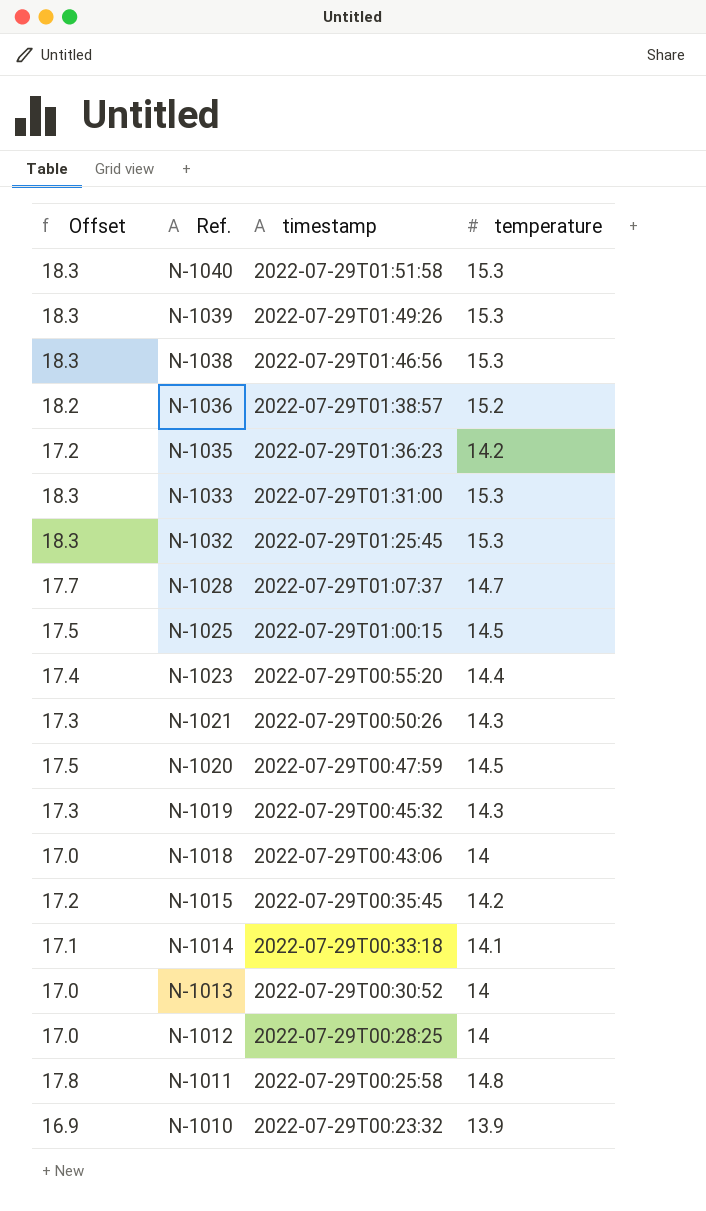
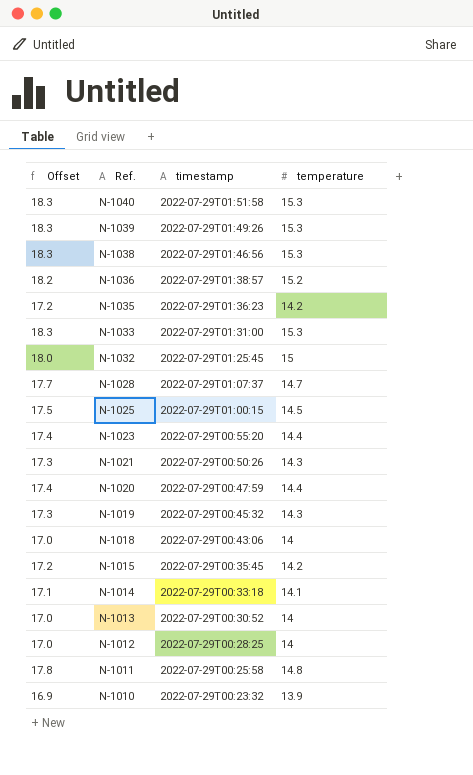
N-1032 | Offset: 18.3 -> 18.0
N-1032 | temperature: 15.3 -> 15
N-1020 | Offset: 17.5 -> 17.4
N-1020 | temperature: 14.5 -> 14.4

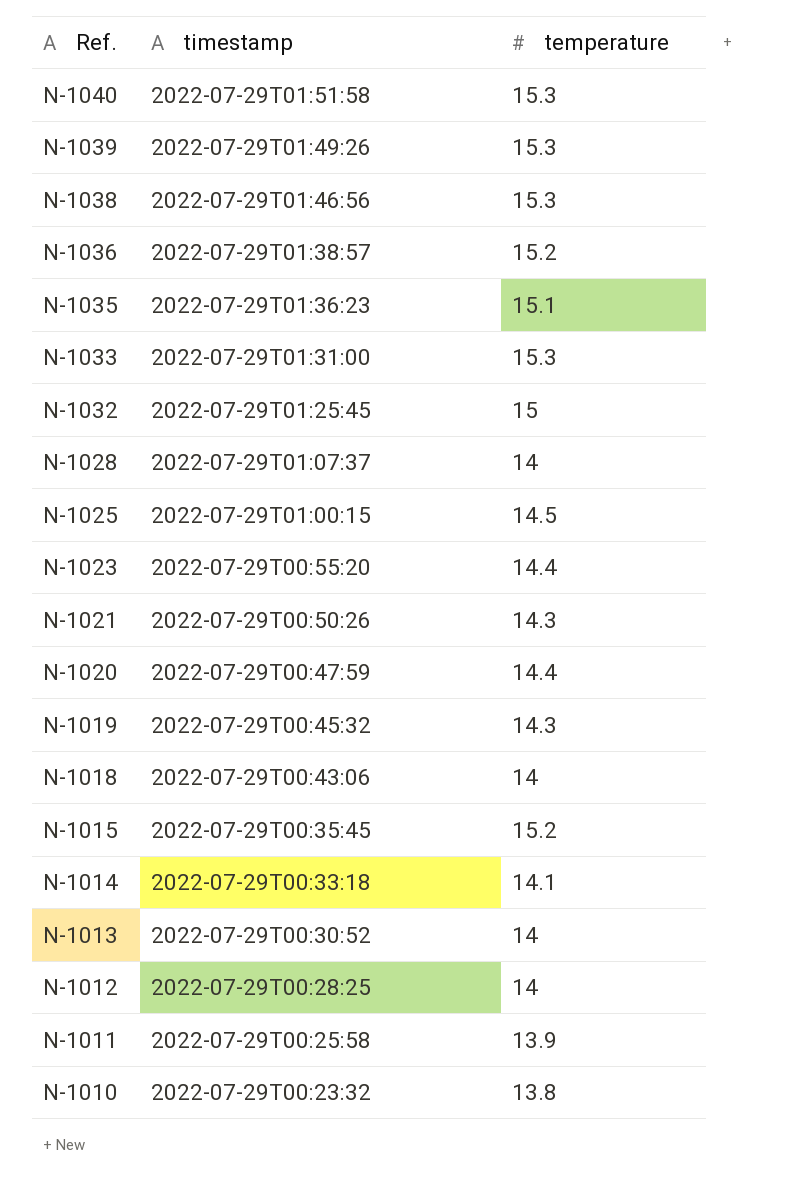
column Offset | formula: [temperature] + 3 -> none
N-1035 | temperature: 14.2 -> 15.1
N-1028 | temperature: 14.7 -> 14
N-1015 | temperature: 14.2 -> 15.2
N-1011 | temperature: 14.8 -> 13.9
N-1010 | temperature: 13.9 -> 13.8

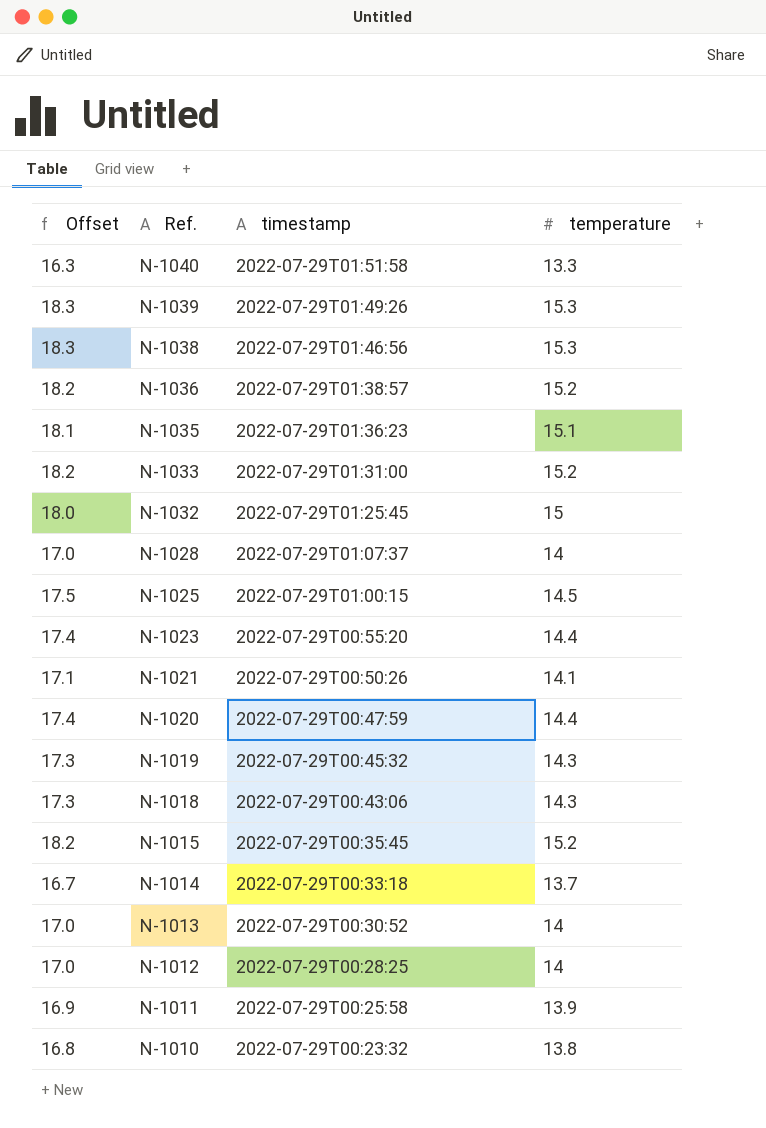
column Offset | formula: none -> [temperature] + 3
N-1040 | temperature: 15.3 -> 13.3
N-1033 | temperature: 15.3 -> 15.2
N-1021 | temperature: 14.3 -> 14.1
N-1018 | temperature: 14 -> 14.3
N-1014 | temperature: 14.1 -> 13.7

